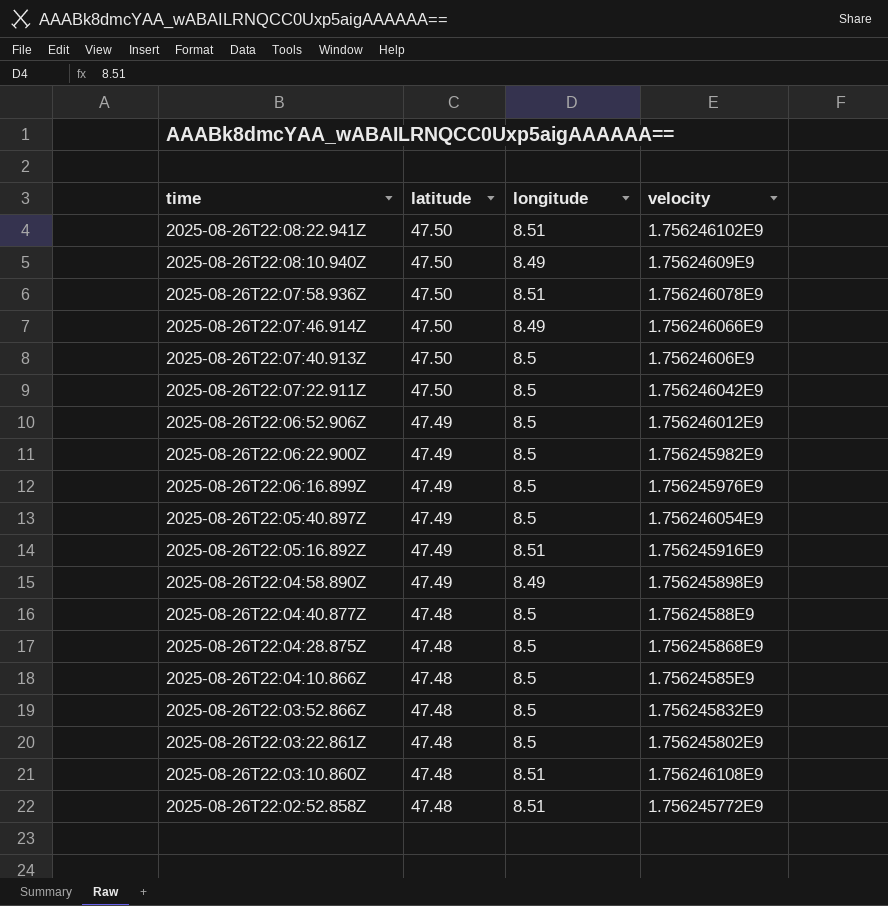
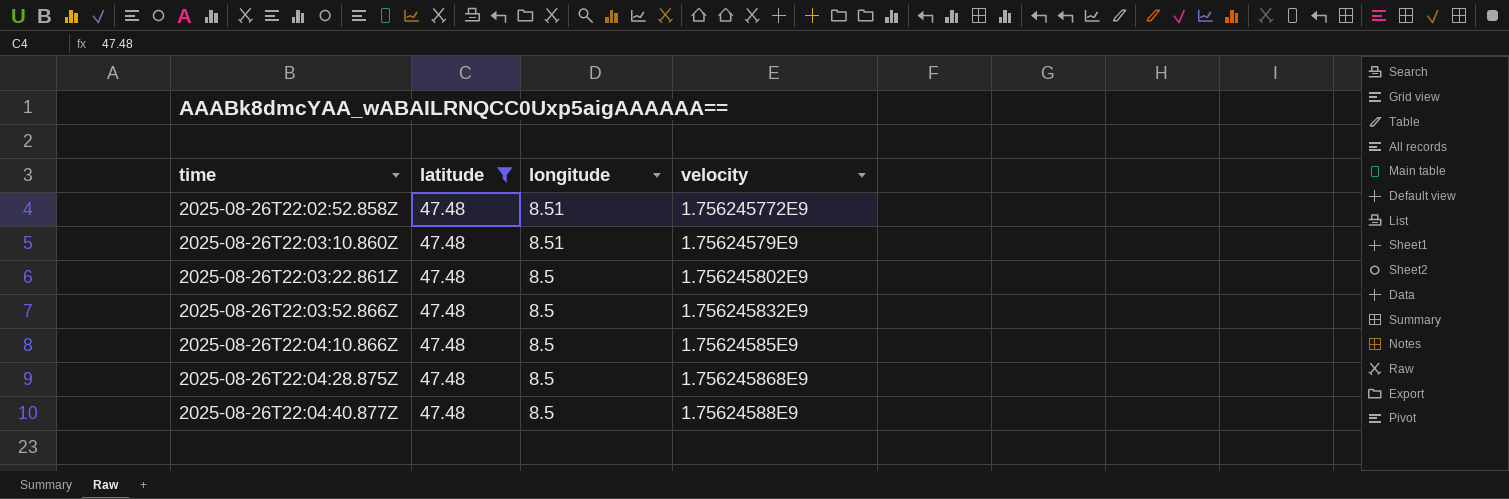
filter: none -> latitude = 47.48
row order: time descending -> time ascending
2025-08-26T22:03:10.860Z | velocity: 1.756246108E9 -> 1.75624579E9

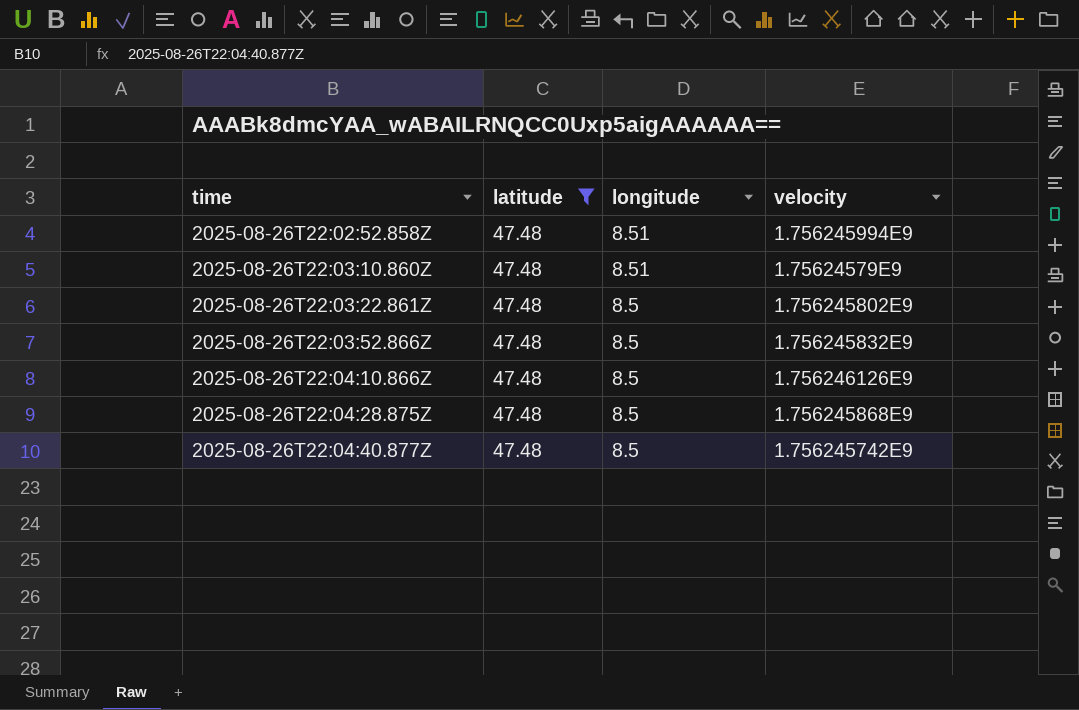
2025-08-26T22:02:52.858Z | velocity: 1.756245772E9 -> 1.756245994E9
2025-08-26T22:04:10.866Z | velocity: 1.75624585E9 -> 1.756246126E9
2025-08-26T22:04:40.877Z | velocity: 1.75624588E9 -> 1.756245742E9

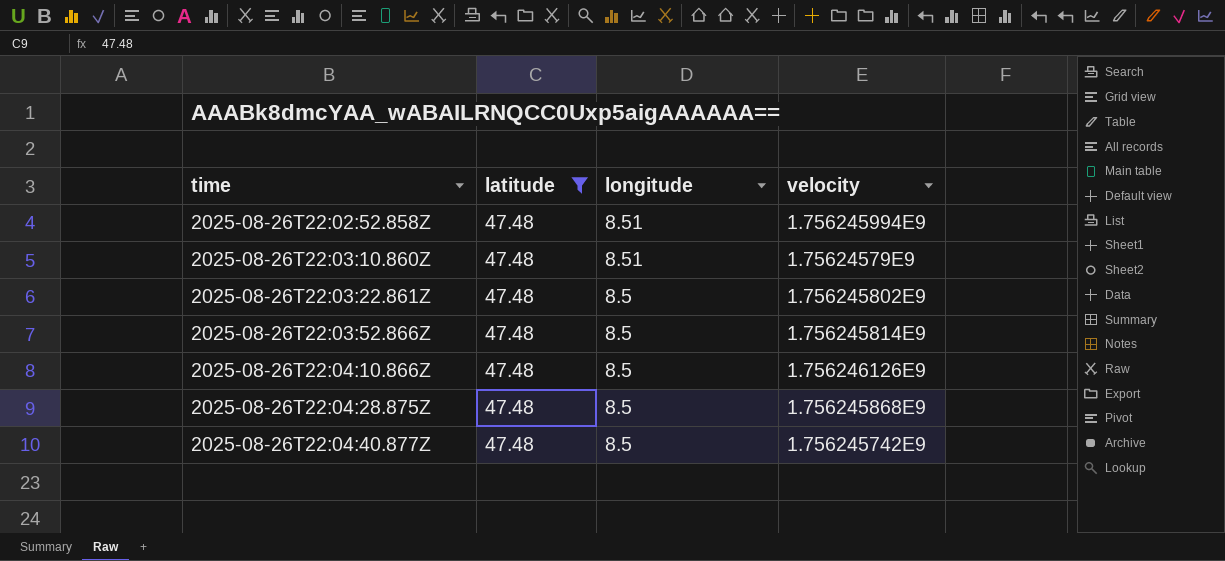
2025-08-26T22:03:52.866Z | velocity: 1.756245832E9 -> 1.756245814E9

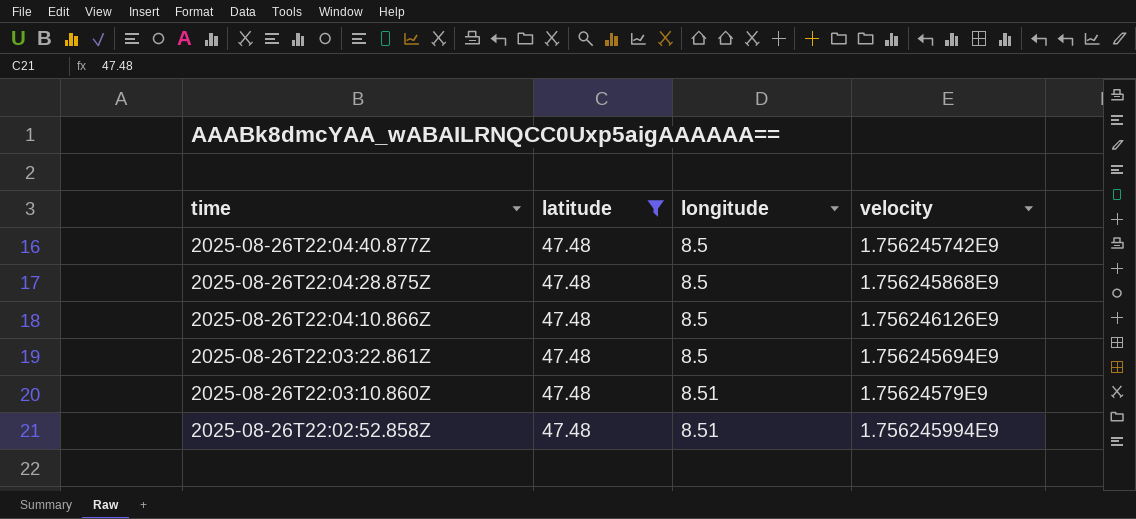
row order: time ascending -> time descending
row 2025-08-26T22:03:52.866Z: 47.48 | 8.5 | 1.756245814E9 -> none
2025-08-26T22:03:22.861Z | velocity: 1.756245802E9 -> 1.756245694E9

